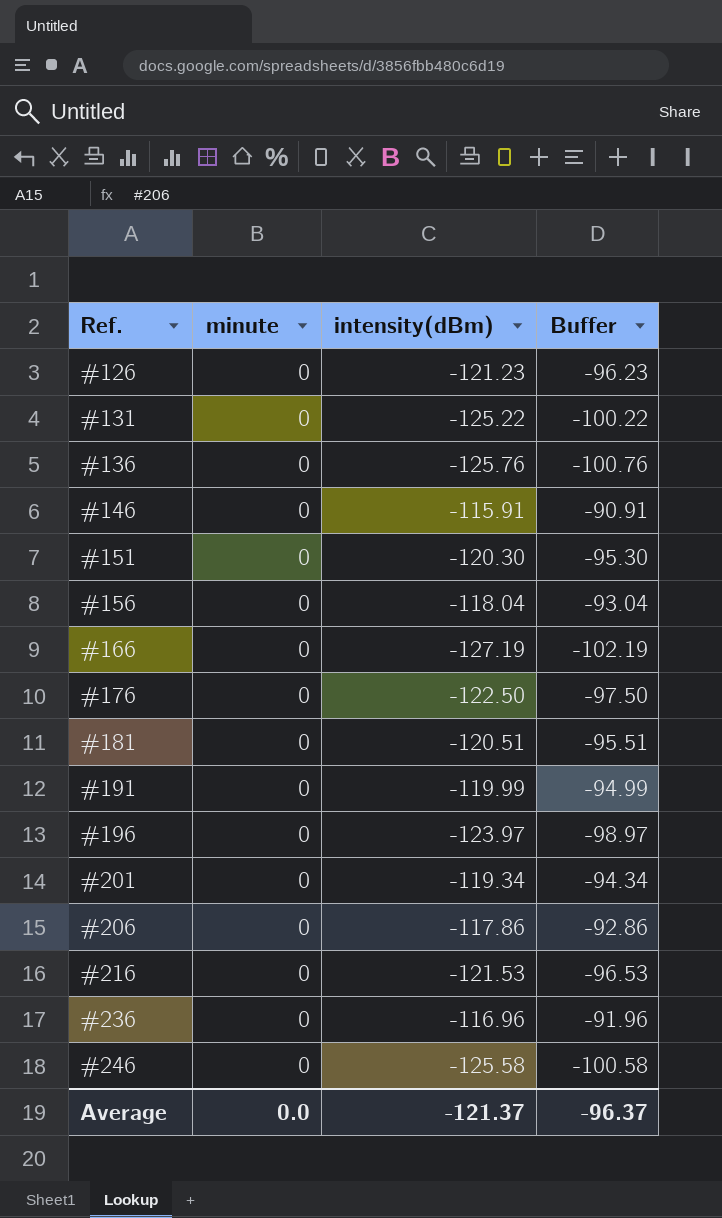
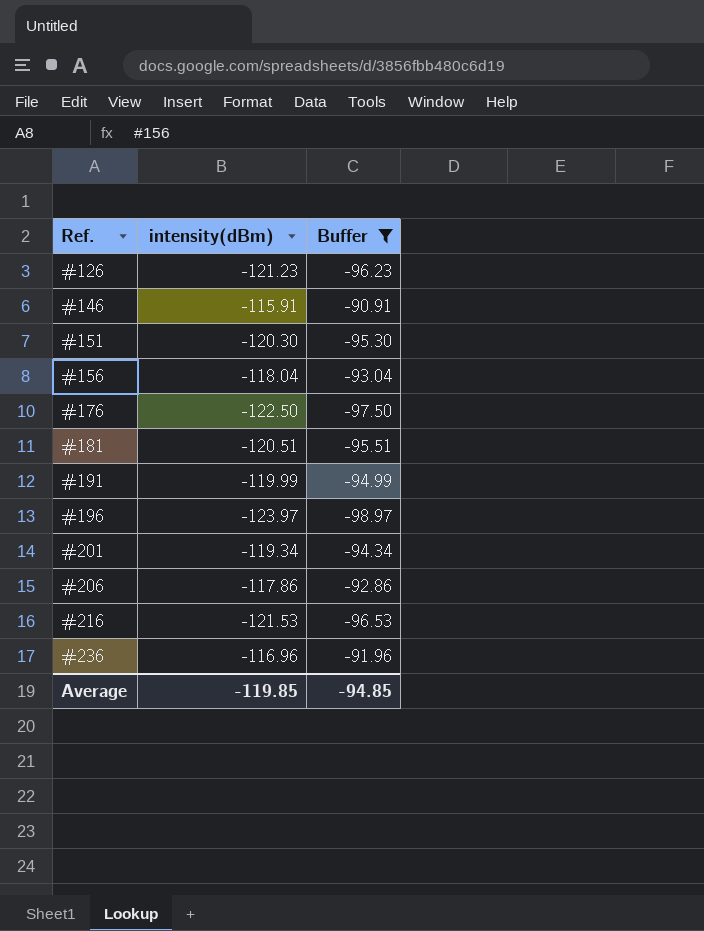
filter: none -> Buffer >= -98.97
column minute | position: 2 -> none
Average | intensity(dBm): -121.37 -> -119.85
Average | Buffer: -96.37 -> -94.85

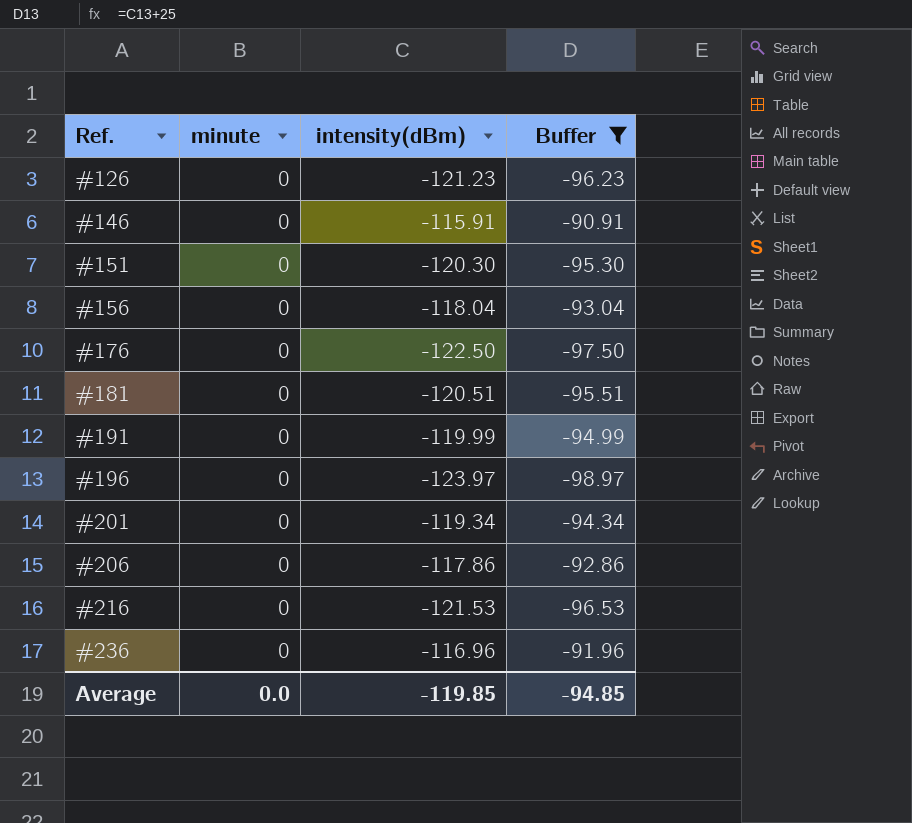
column minute | position: none -> 2

